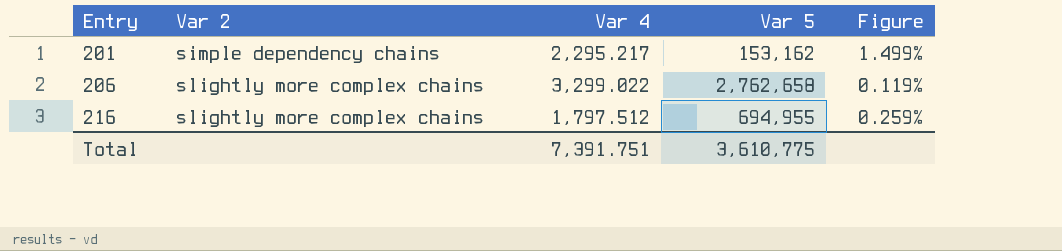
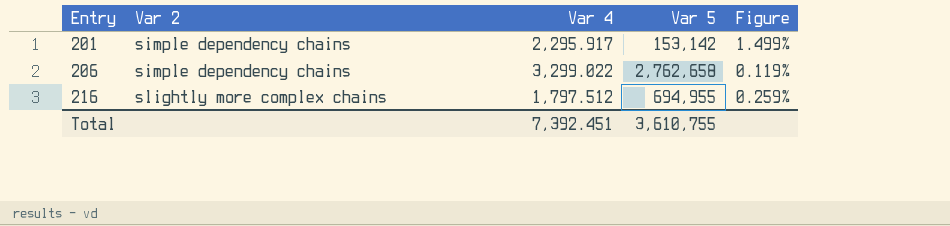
201 | Var 4: 2,295.217 -> 2,295.917
201 | Var 5: 153,162 -> 153,142
206 | Var 2: slightly more complex chains -> simple dependency chains
Total | Var 4: 7,391.751 -> 7,392.451
Total | Var 5: 3,610,775 -> 3,610,755

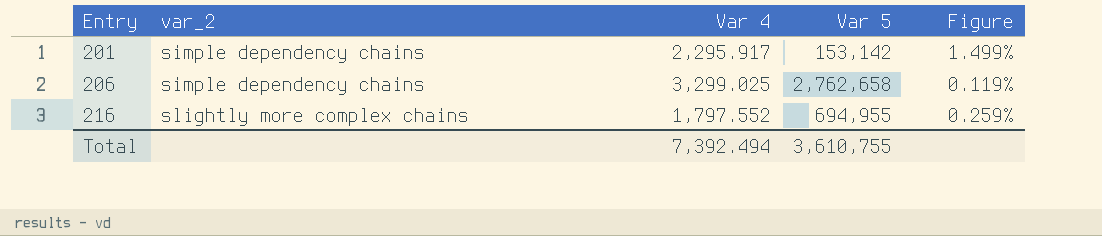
column name: Var 2 -> var_2
206 | Var 4: 3,299.022 -> 3,299.025
216 | Var 4: 1,797.512 -> 1,797.552
Total | Var 4: 7,392.451 -> 7,392.494

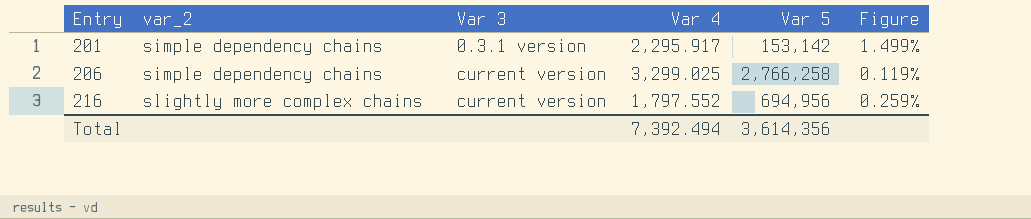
column Var 3 | position: none -> 3
206 | Var 5: 2,762,658 -> 2,766,258
216 | Var 5: 694,955 -> 694,956
Total | Var 5: 3,610,755 -> 3,614,356

